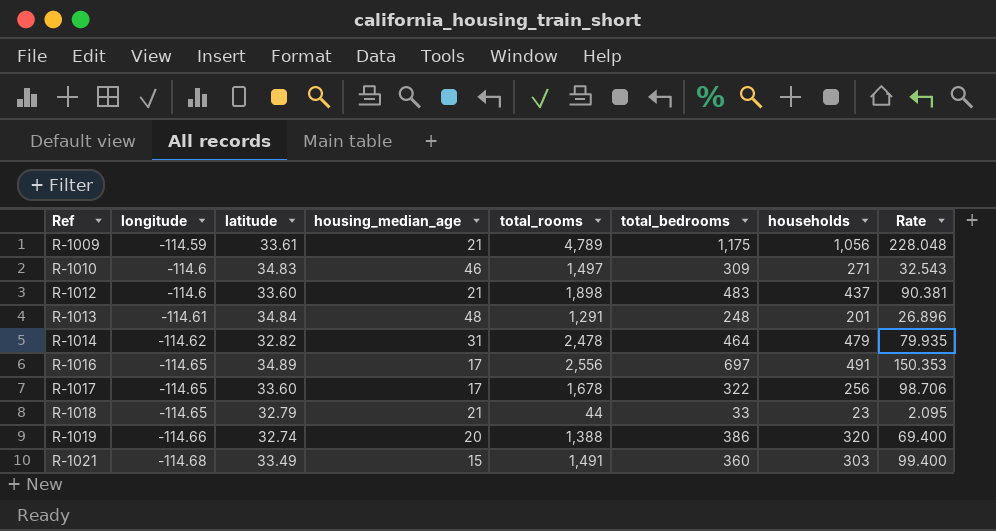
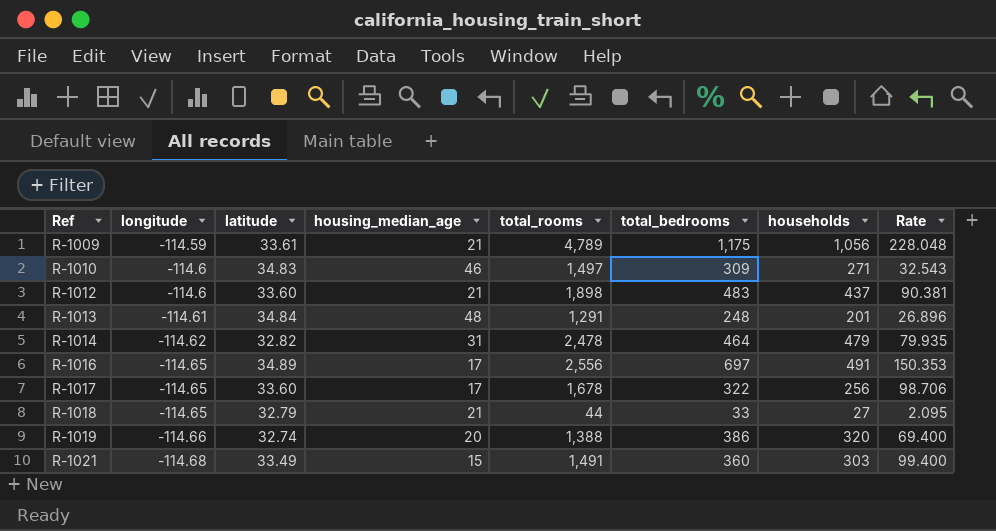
R-1018 | households: 23 -> 27

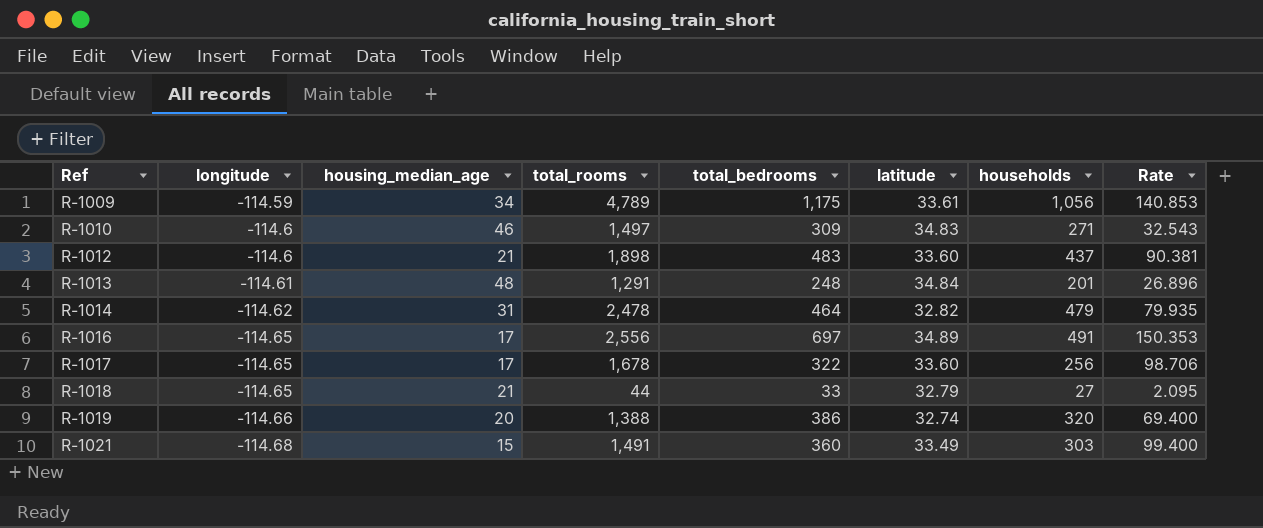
column latitude | position: 3 -> 6
R-1009 | housing_median_age: 21 -> 34
R-1009 | Rate: 228.048 -> 140.853

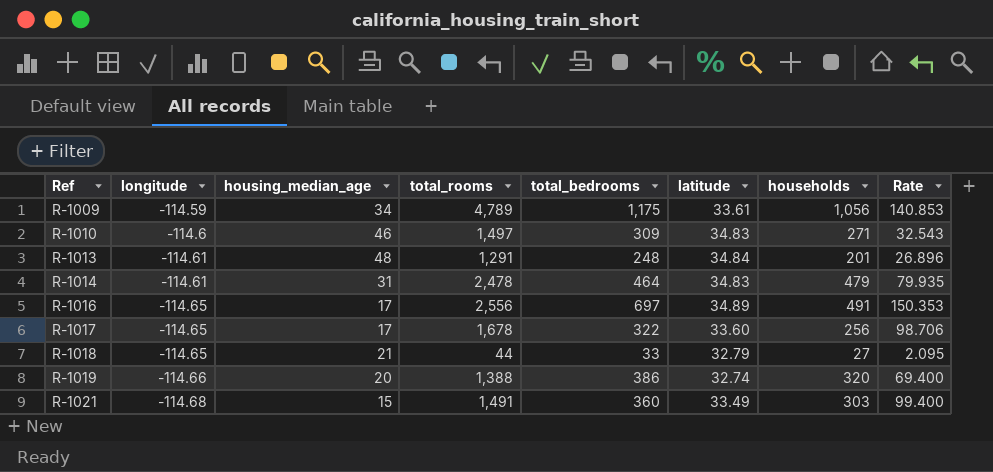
row R-1012: -114.6 | 21 | 1,898 | 483 | 33.60 | 437 | 90.381 -> none
R-1014 | longitude: -114.62 -> -114.61
R-1014 | latitude: 32.82 -> 34.83

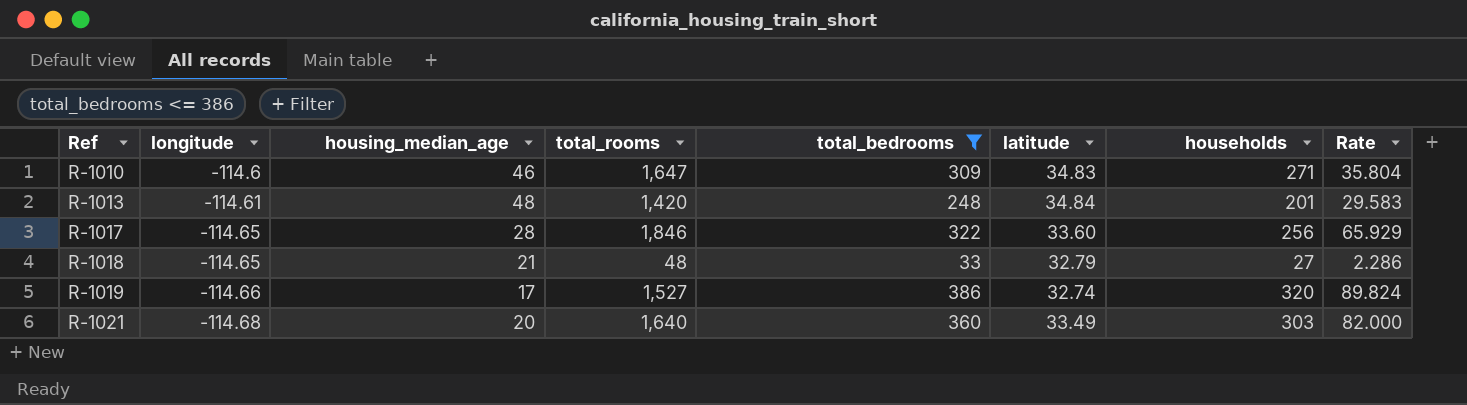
filter: none -> total_bedrooms <= 386
R-1010 | total_rooms: 1,497 -> 1,647
R-1010 | Rate: 32.543 -> 35.804
R-1013 | total_rooms: 1,291 -> 1,420
R-1013 | Rate: 26.896 -> 29.583
R-1017 | housing_median_age: 17 -> 28
R-1017 | total_rooms: 1,678 -> 1,846
R-1017 | Rate: 98.706 -> 65.929
R-1018 | total_rooms: 44 -> 48
R-1018 | Rate: 2.095 -> 2.286
R-1019 | housing_median_age: 20 -> 17
R-1019 | total_rooms: 1,388 -> 1,527
R-1019 | Rate: 69.400 -> 89.824
R-1021 | housing_median_age: 15 -> 20
R-1021 | total_rooms: 1,491 -> 1,640
R-1021 | Rate: 99.400 -> 82.000

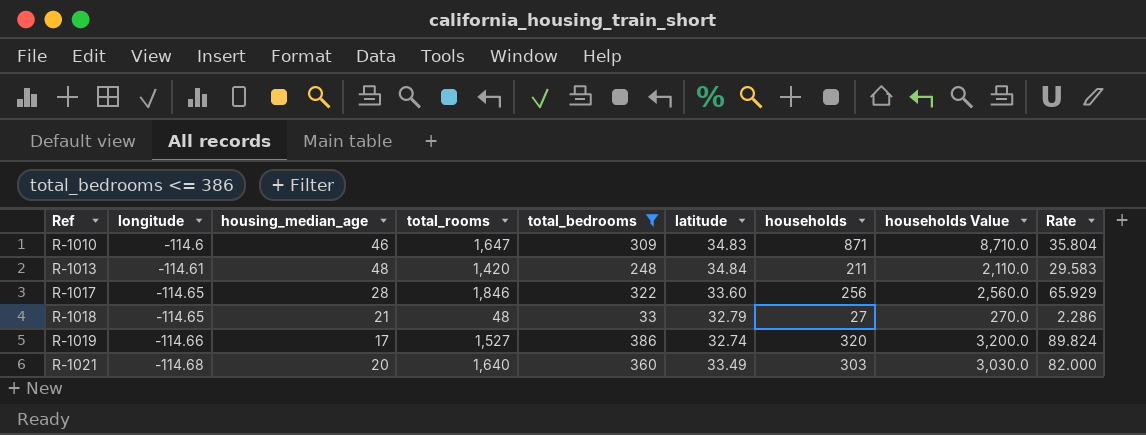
column households Value | formula: none -> [households] * 10
R-1010 | households: 271 -> 871
R-1013 | households: 201 -> 211

